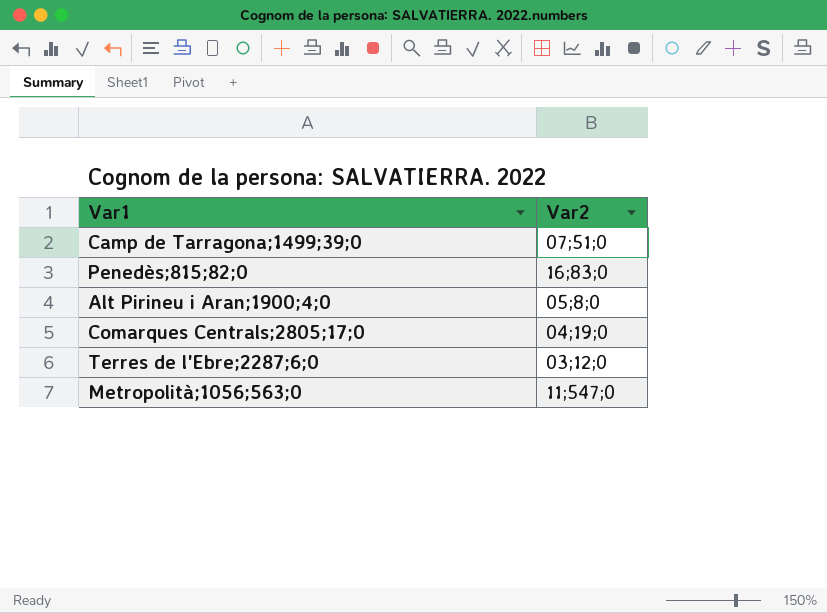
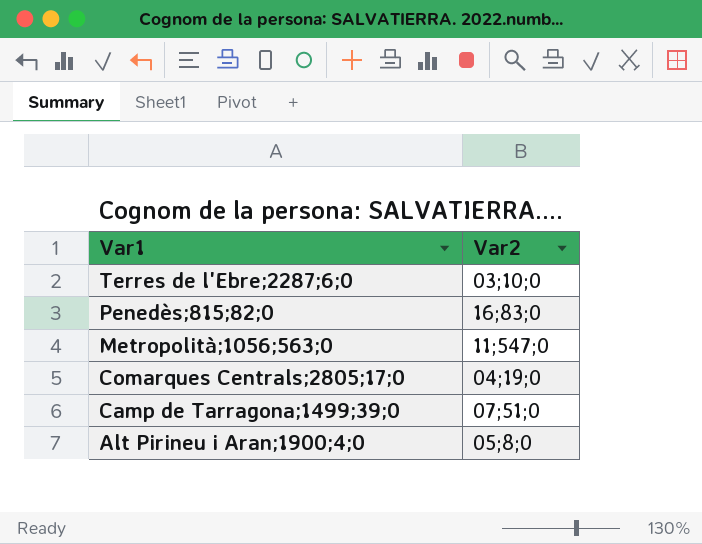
row order: none -> Var1 descending
Terres de l'Ebre;2287;6;0 | Var2: 03;12;0 -> 03;10;0

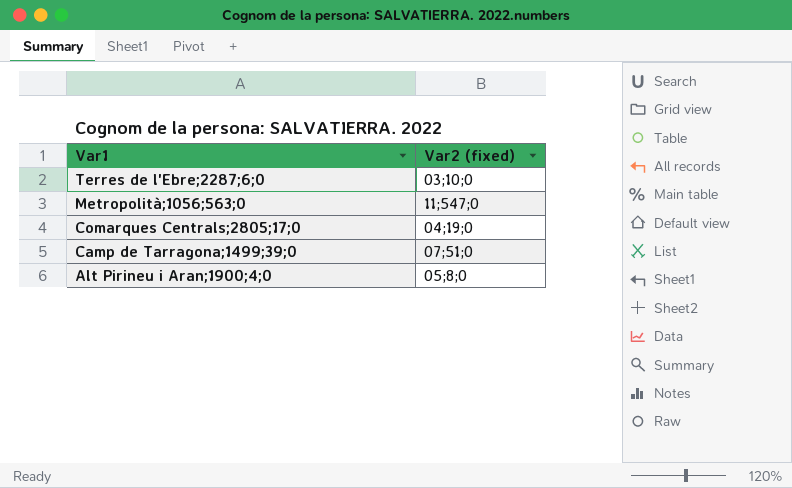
column name: Var2 -> Var2 (fixed)
row Penedès;815;82;0: 16;83;0 -> none

